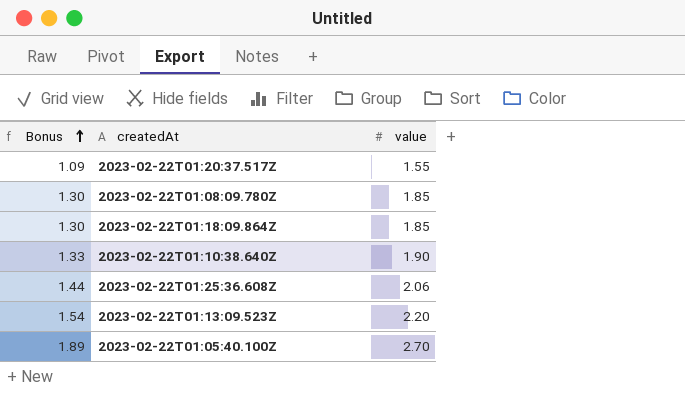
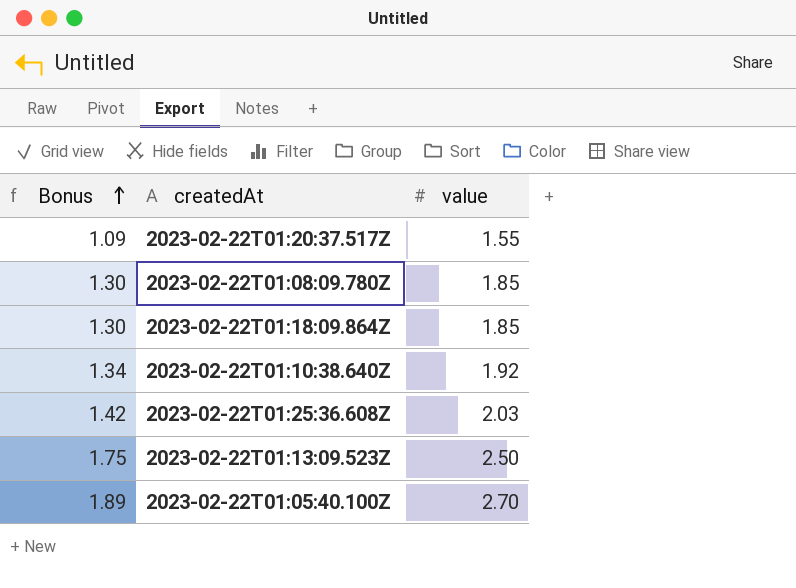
2023-02-22T01:10:38.640Z | Bonus: 1.33 -> 1.34
2023-02-22T01:10:38.640Z | value: 1.90 -> 1.92
2023-02-22T01:25:36.608Z | Bonus: 1.44 -> 1.42
2023-02-22T01:25:36.608Z | value: 2.06 -> 2.03
2023-02-22T01:13:09.523Z | Bonus: 1.54 -> 1.75
2023-02-22T01:13:09.523Z | value: 2.20 -> 2.50

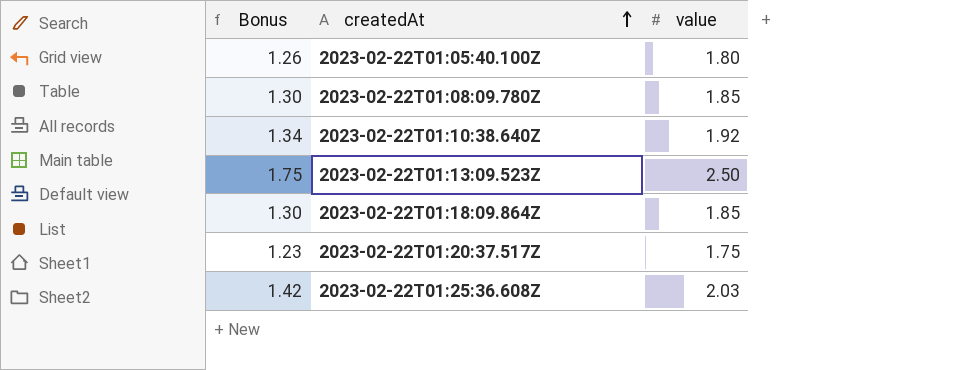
row order: Bonus ascending -> createdAt ascending
2023-02-22T01:05:40.100Z | Bonus: 1.89 -> 1.26
2023-02-22T01:05:40.100Z | value: 2.70 -> 1.80
2023-02-22T01:20:37.517Z | Bonus: 1.09 -> 1.23
2023-02-22T01:20:37.517Z | value: 1.55 -> 1.75

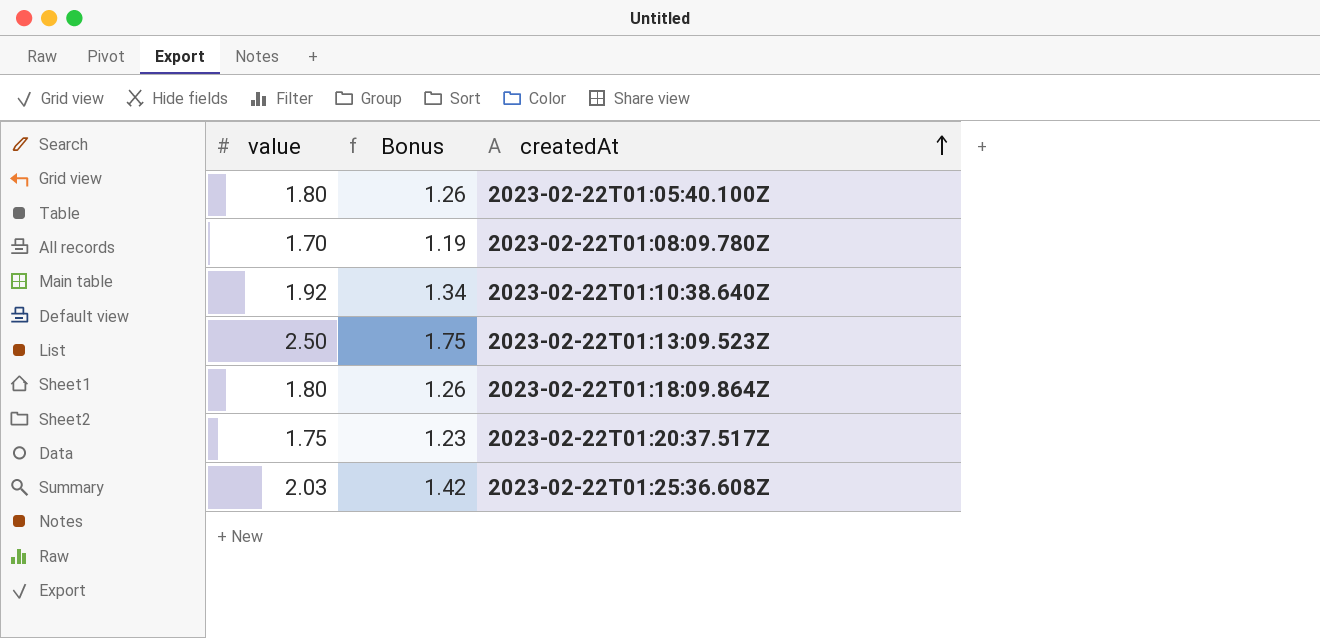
column value | position: 3 -> 1
2023-02-22T01:08:09.780Z | value: 1.85 -> 1.70
2023-02-22T01:08:09.780Z | Bonus: 1.30 -> 1.19
2023-02-22T01:18:09.864Z | value: 1.85 -> 1.80
2023-02-22T01:18:09.864Z | Bonus: 1.30 -> 1.26

